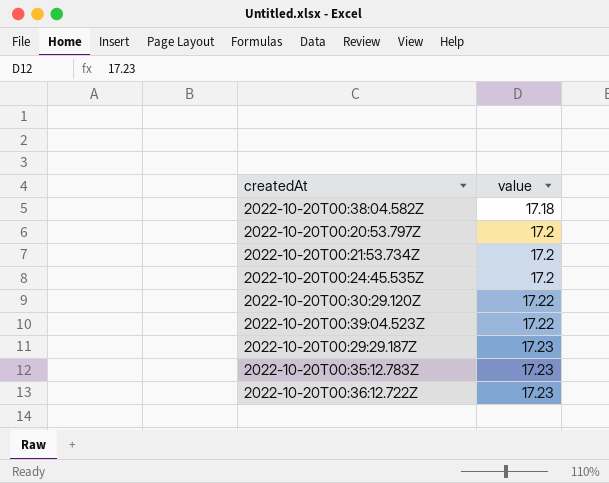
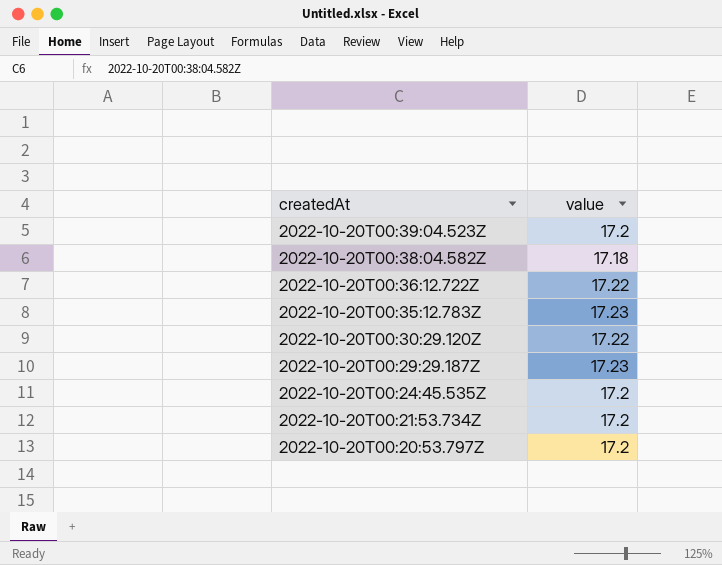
row order: value ascending -> createdAt descending
2022-10-20T00:39:04.523Z | value: 17.22 -> 17.2
2022-10-20T00:36:12.722Z | value: 17.23 -> 17.22

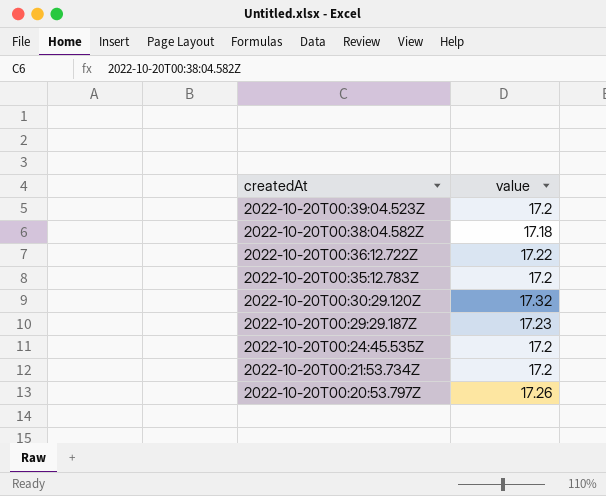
2022-10-20T00:35:12.783Z | value: 17.23 -> 17.2
2022-10-20T00:30:29.120Z | value: 17.22 -> 17.32
2022-10-20T00:20:53.797Z | value: 17.2 -> 17.26

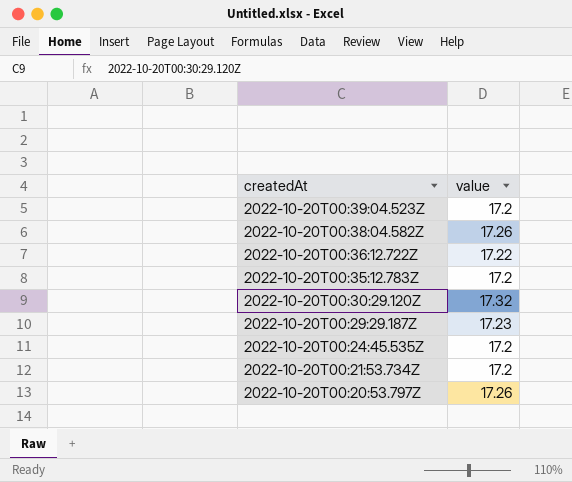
2022-10-20T00:38:04.582Z | value: 17.18 -> 17.26

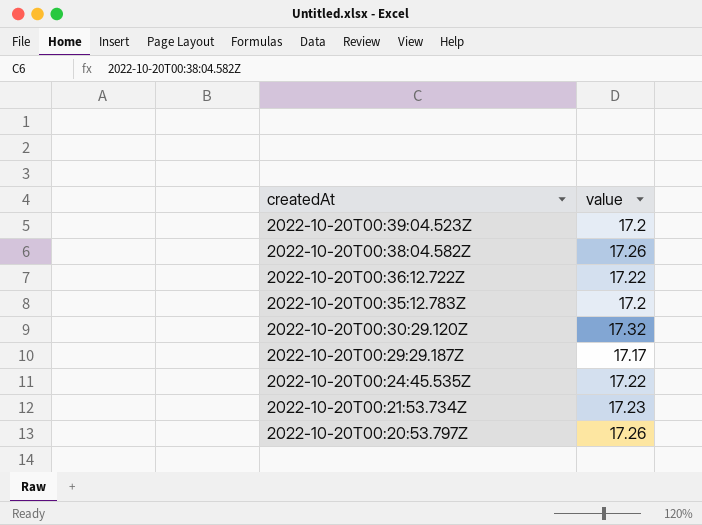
2022-10-20T00:29:29.187Z | value: 17.23 -> 17.17
2022-10-20T00:24:45.535Z | value: 17.2 -> 17.22
2022-10-20T00:21:53.734Z | value: 17.2 -> 17.23

